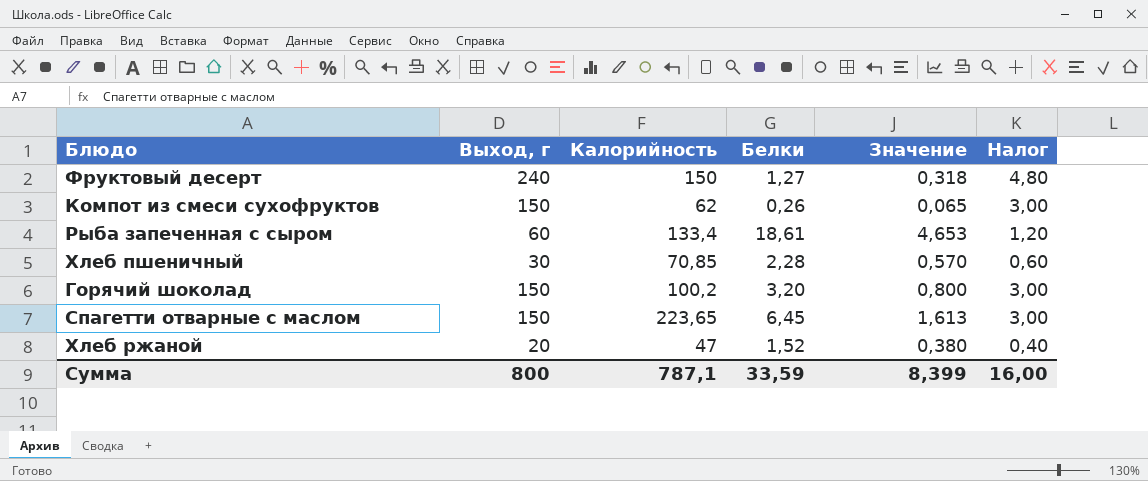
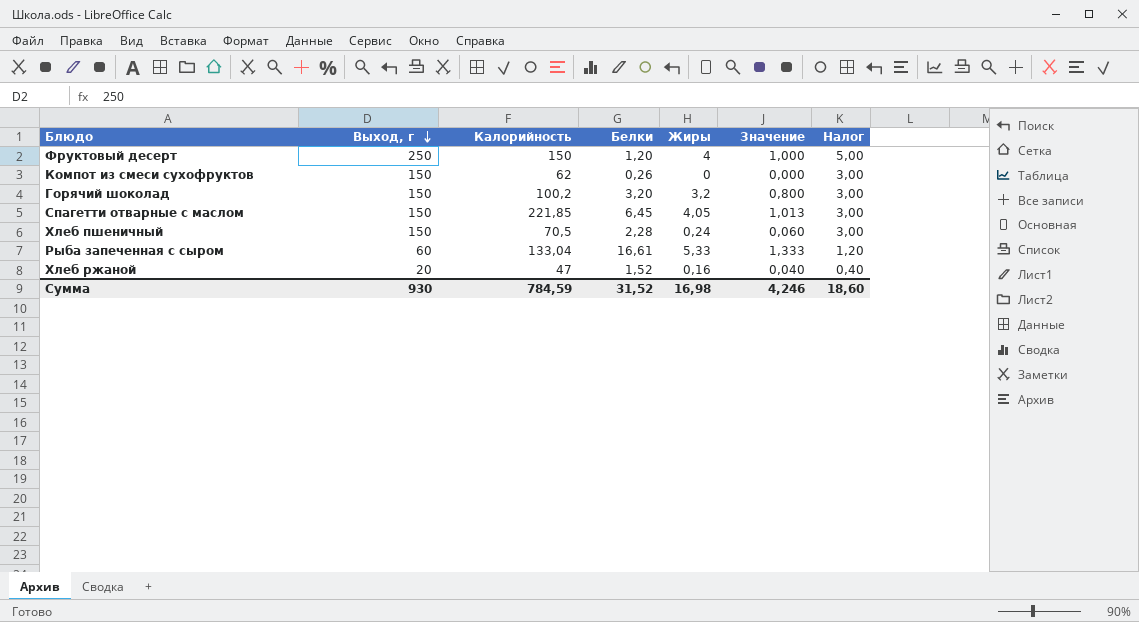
row order: none -> Выход, г descending
column Жиры | position: none -> 5
column Значение | formula: [Белки] * 0,25 -> [Жиры] * 0,25
Фруктовый десерт | Выход, г: 240 -> 250
Фруктовый десерт | Белки: 1,27 -> 1,20
Фруктовый десерт | Налог: 4,80 -> 5,00
Спагетти отварные с маслом | Калорийность: 223,65 -> 221,85
Хлеб пшеничный | Выход, г: 30 -> 150
Хлеб пшеничный | Калорийность: 70,85 -> 70,5
Хлеб пшеничный | Налог: 0,60 -> 3,00
Рыба запеченная с сыром | Калорийность: 133,4 -> 133,04
Рыба запеченная с сыром | Белки: 18,61 -> 16,61
Сумма | Выход, г: 800 -> 930
Сумма | Калорийность: 787,1 -> 784,59
Сумма | Белки: 33,59 -> 31,52
Сумма | Значение: 8,399 -> 4,246
Сумма | Налог: 16,00 -> 18,60

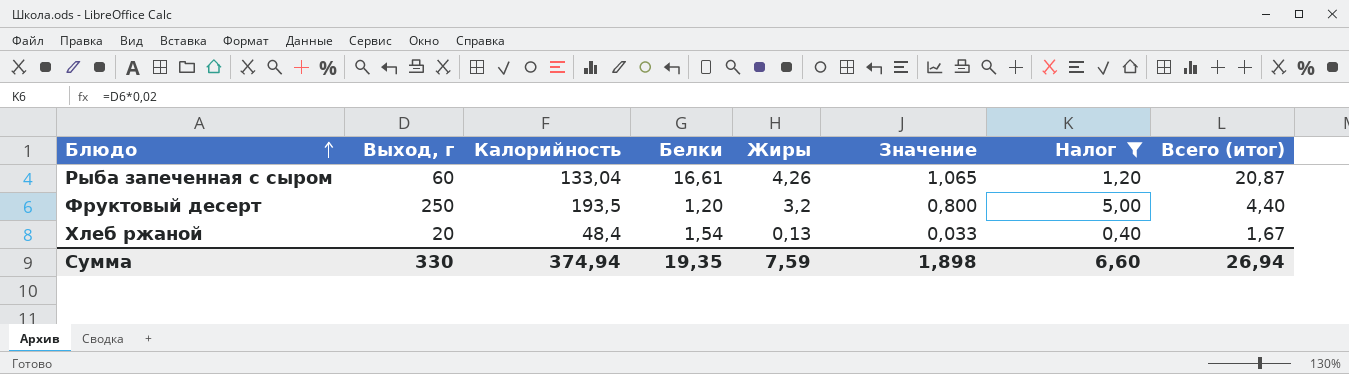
filter: none -> Налог != 3,00
row order: Выход, г descending -> Блюдо ascending
column Всего (итог) | formula: none -> [Белки] + [Жиры]
Рыба запеченная с сыром | Жиры: 5,33 -> 4,26
Рыба запеченная с сыром | Значение: 1,333 -> 1,065
Фруктовый десерт | Калорийность: 150 -> 193,5
Фруктовый десерт | Жиры: 4 -> 3,2
Фруктовый десерт | Значение: 1,000 -> 0,800
Хлеб ржаной | Калорийность: 47 -> 48,4
Хлеб ржаной | Белки: 1,52 -> 1,54
Хлеб ржаной | Жиры: 0,16 -> 0,13
Хлеб ржаной | Значение: 0,040 -> 0,033
Сумма | Выход, г: 930 -> 330
Сумма | Калорийность: 784,59 -> 374,94
Сумма | Белки: 31,52 -> 19,35
Сумма | Жиры: 16,98 -> 7,59
Сумма | Значение: 4,246 -> 1,898
Сумма | Налог: 18,60 -> 6,60

